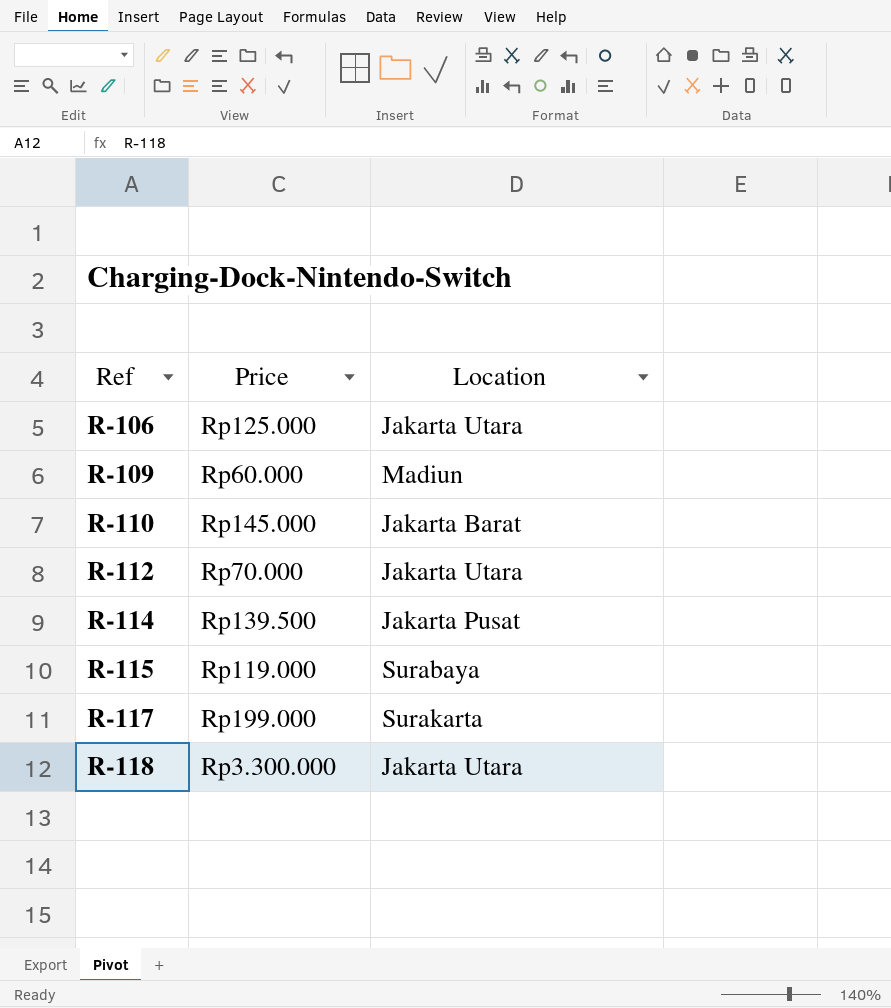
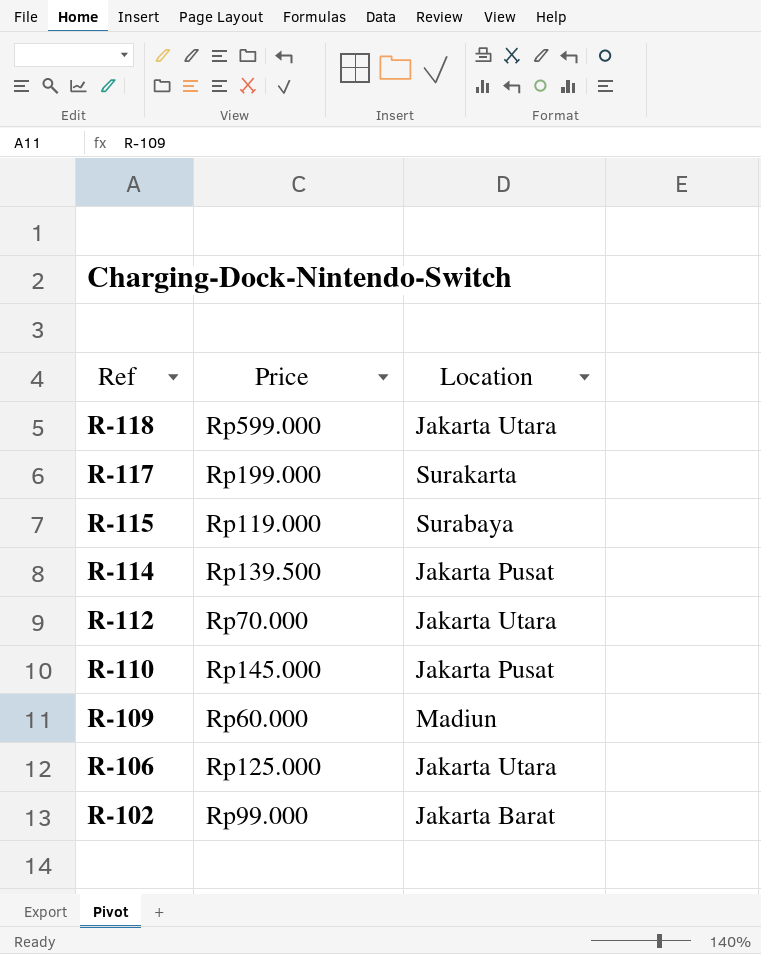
row order: Ref ascending -> Ref descending
R-118 | Price: Rp3.300.000 -> Rp599.000
R-110 | Location: Jakarta Barat -> Jakarta Pusat
row R-102: none -> Rp99.000 | Jakarta Barat

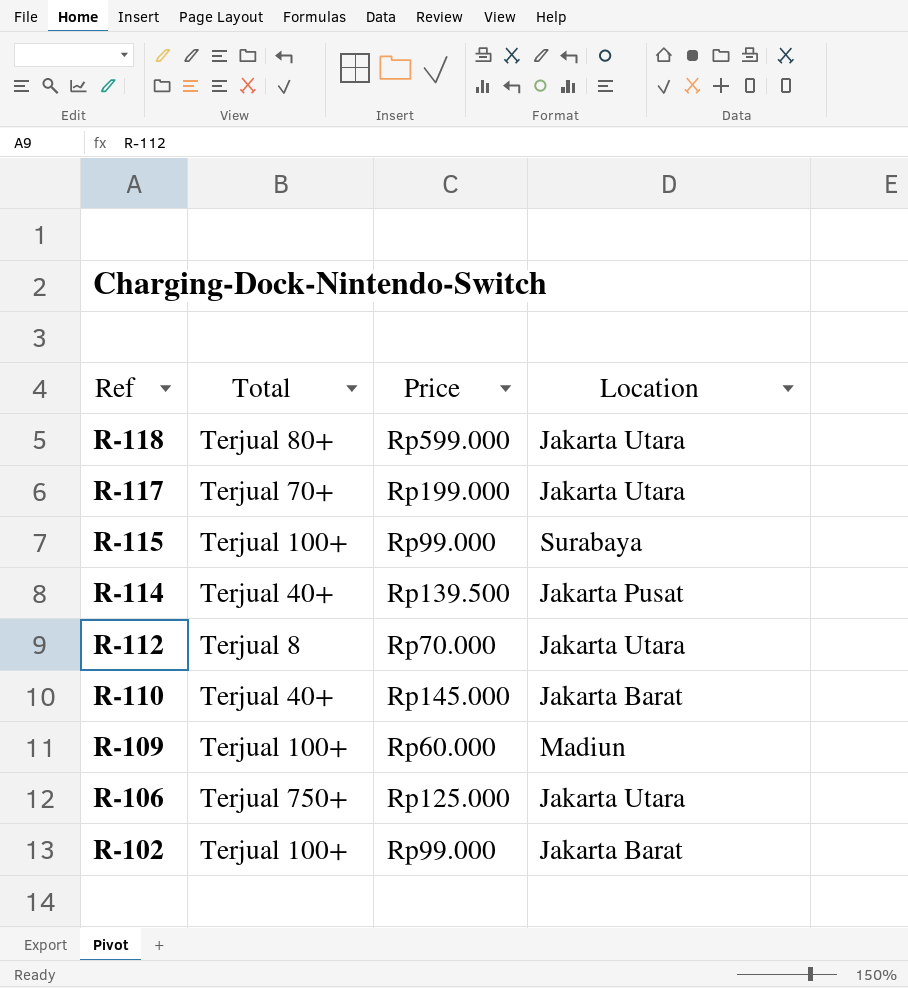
column Total | position: none -> 2
R-117 | Location: Surakarta -> Jakarta Utara
R-115 | Price: Rp119.000 -> Rp99.000
R-110 | Location: Jakarta Pusat -> Jakarta Barat

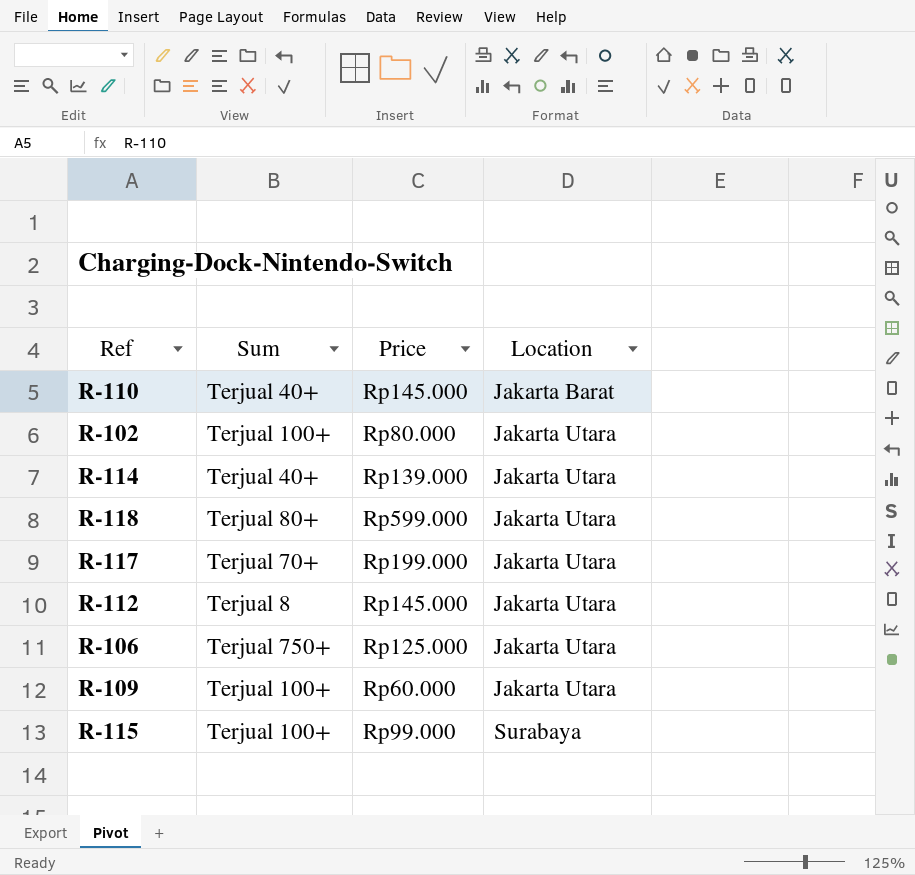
row order: Ref descending -> Location ascending
column name: Total -> Sum
R-102 | Price: Rp99.000 -> Rp80.000
R-102 | Location: Jakarta Barat -> Jakarta Utara
R-114 | Price: Rp139.500 -> Rp139.000
R-114 | Location: Jakarta Pusat -> Jakarta Utara
R-112 | Price: Rp70.000 -> Rp145.000
R-109 | Location: Madiun -> Jakarta Utara

